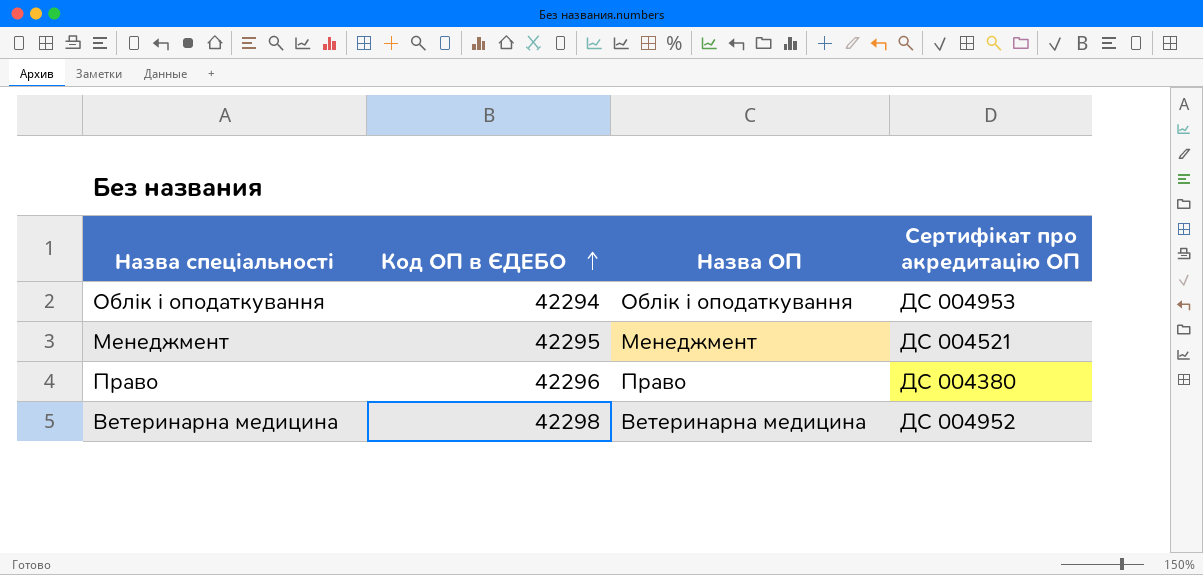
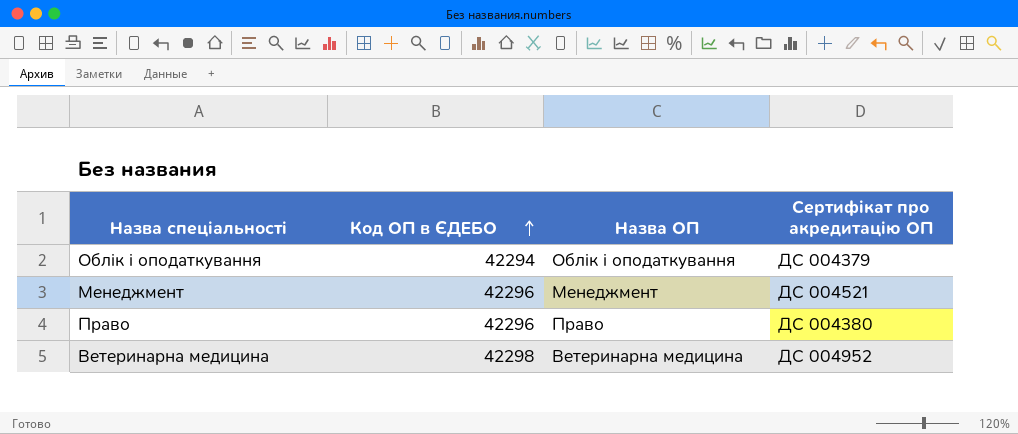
Облік і оподаткування | Сертифікат про акредитацію ОП: ДС 004953 -> ДС 004379
Менеджмент | Код ОП в ЄДЕБО: 42295 -> 42296

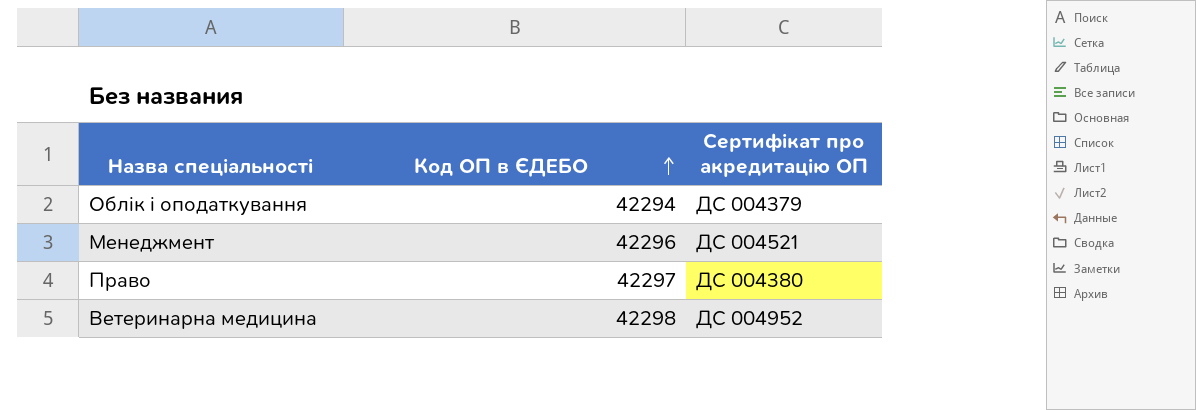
column Назва ОП | position: 3 -> none
Право | Код ОП в ЄДЕБО: 42296 -> 42297

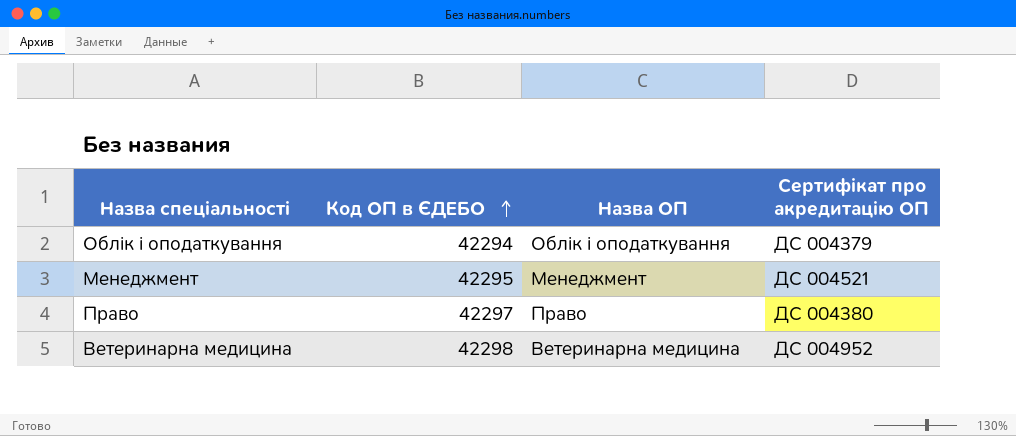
column Назва ОП | position: none -> 3
Менеджмент | Код ОП в ЄДЕБО: 42296 -> 42295

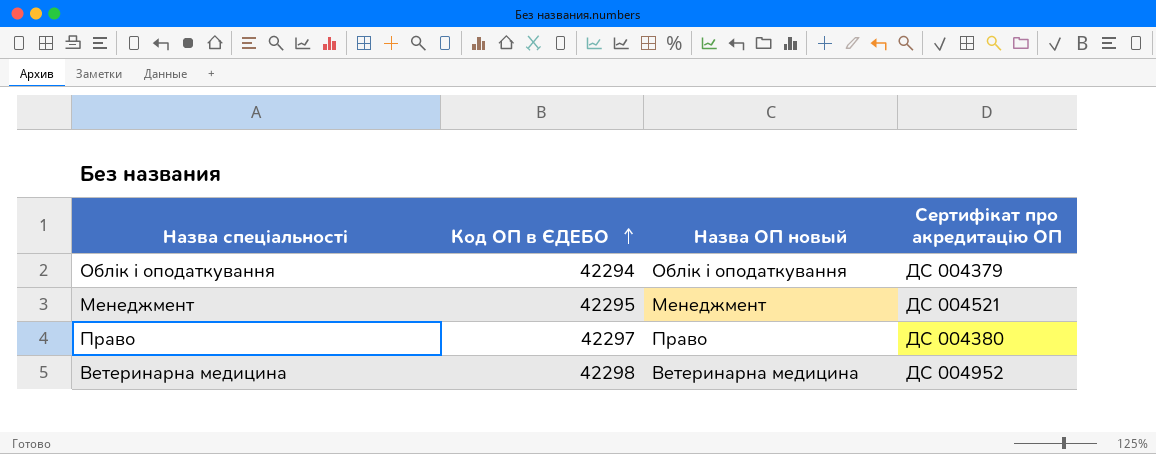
column name: Назва ОП -> Назва ОП новый

